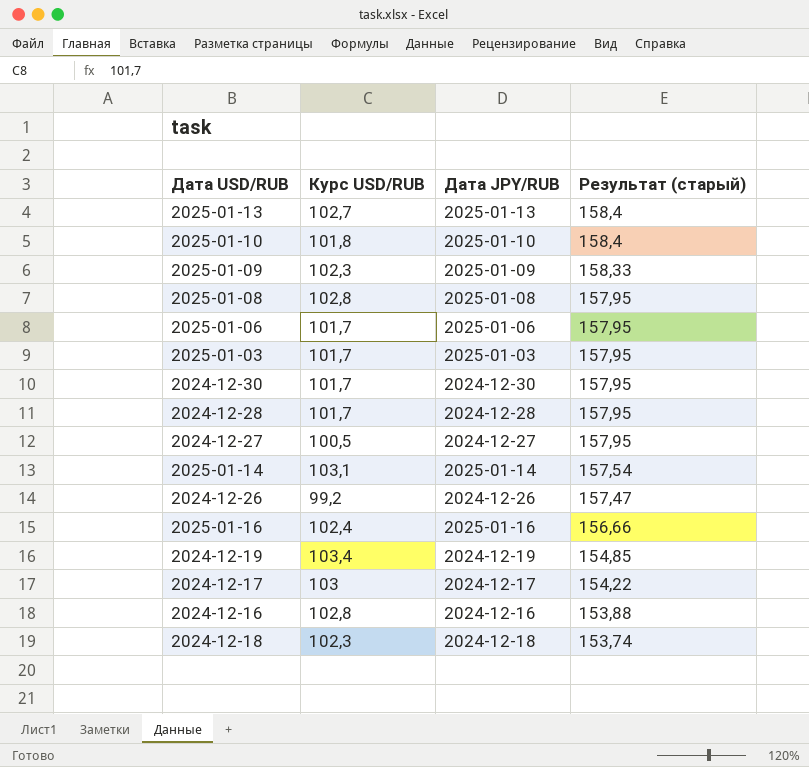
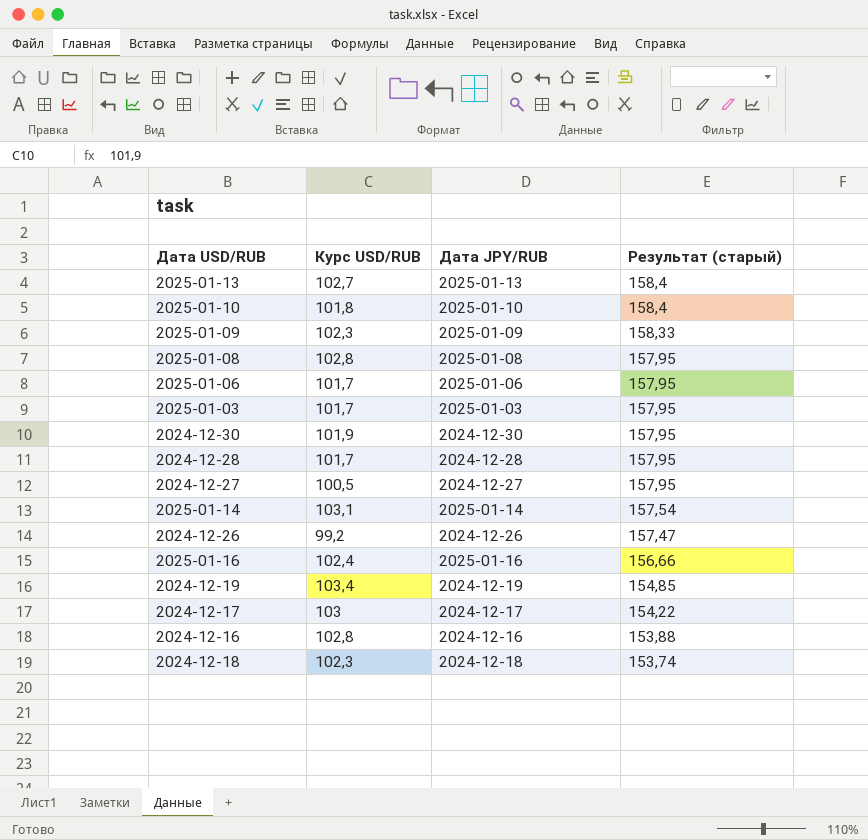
2024-12-30 | Курс USD/RUB: 101,7 -> 101,9

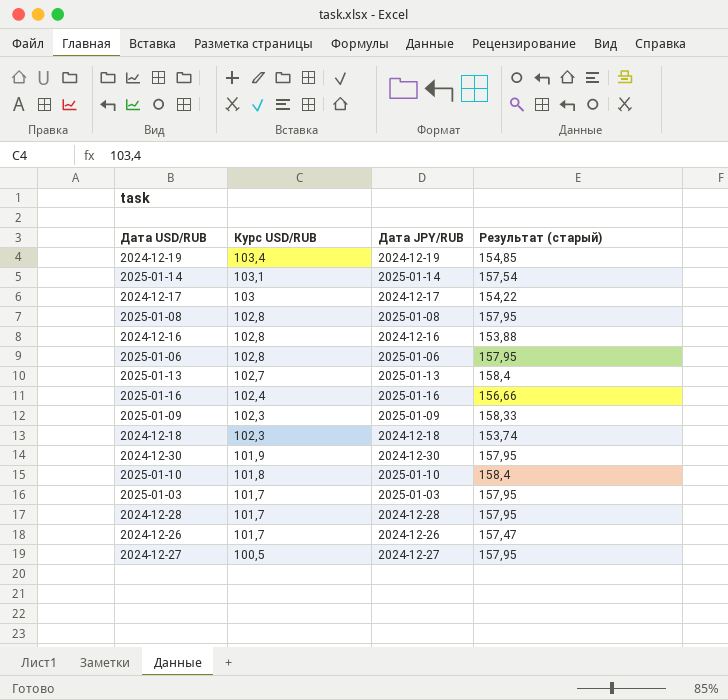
row order: Результат (старый) descending -> Курс USD/RUB descending
2025-01-06 | Курс USD/RUB: 101,7 -> 102,8
2024-12-26 | Курс USD/RUB: 99,2 -> 101,7

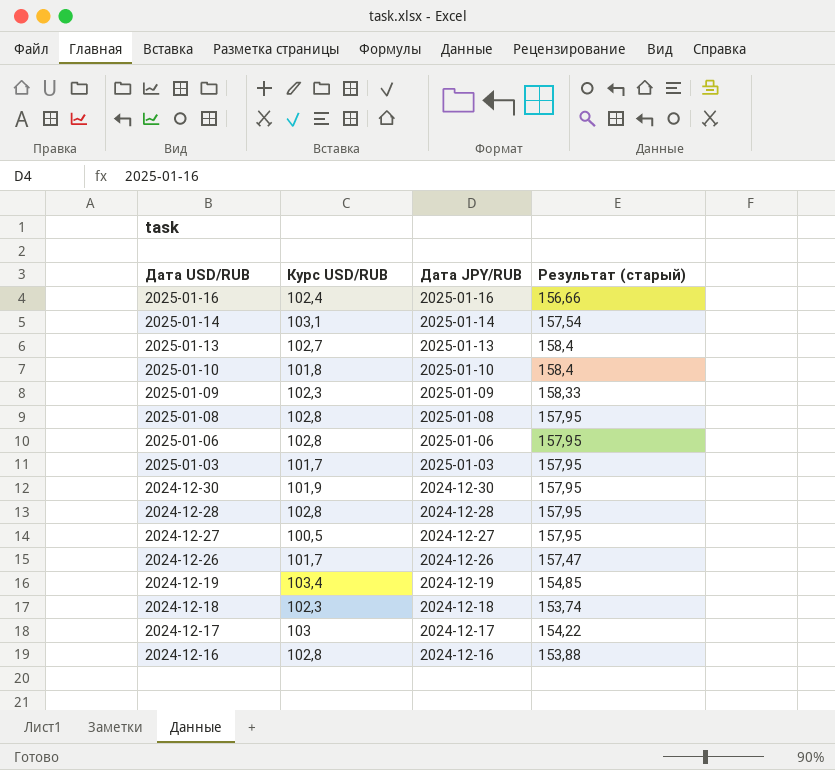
row order: Курс USD/RUB descending -> Дата USD/RUB descending
2024-12-28 | Курс USD/RUB: 101,7 -> 102,8

